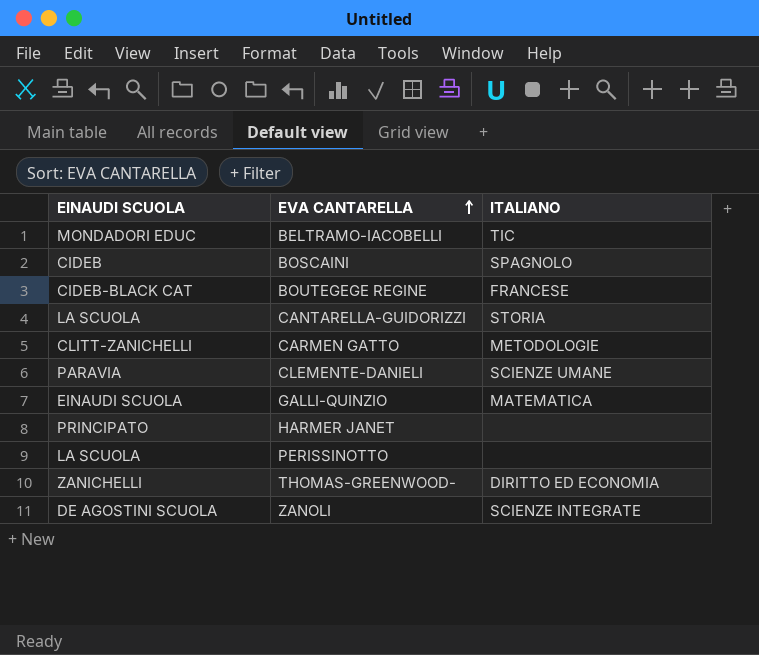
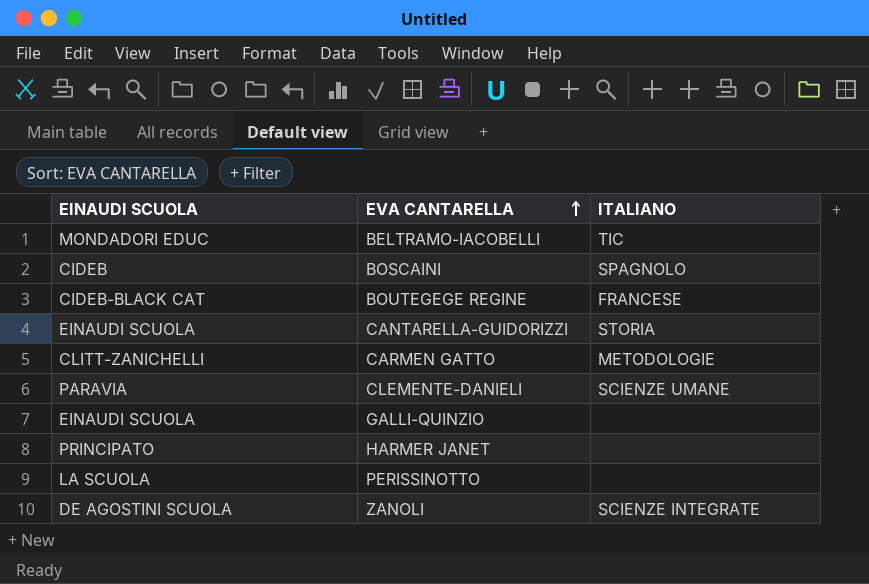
row THOMAS-GREENWOOD-: ZANICHELLI | DIRITTO ED ECONOMIA -> none
CANTARELLA-GUIDORIZZI | EINAUDI SCUOLA: LA SCUOLA -> EINAUDI SCUOLA
GALLI-QUINZIO | ITALIANO: MATEMATICA -> none

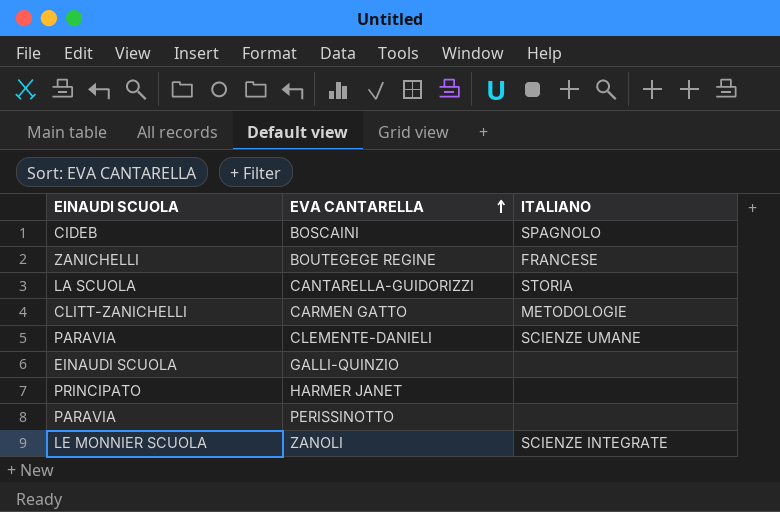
row BELTRAMO-IACOBELLI: MONDADORI EDUC | TIC -> none
BOUTEGEGE REGINE | EINAUDI SCUOLA: CIDEB-BLACK CAT -> ZANICHELLI
CANTARELLA-GUIDORIZZI | EINAUDI SCUOLA: EINAUDI SCUOLA -> LA SCUOLA
PERISSINOTTO | EINAUDI SCUOLA: LA SCUOLA -> PARAVIA
ZANOLI | EINAUDI SCUOLA: DE AGOSTINI SCUOLA -> LE MONNIER SCUOLA

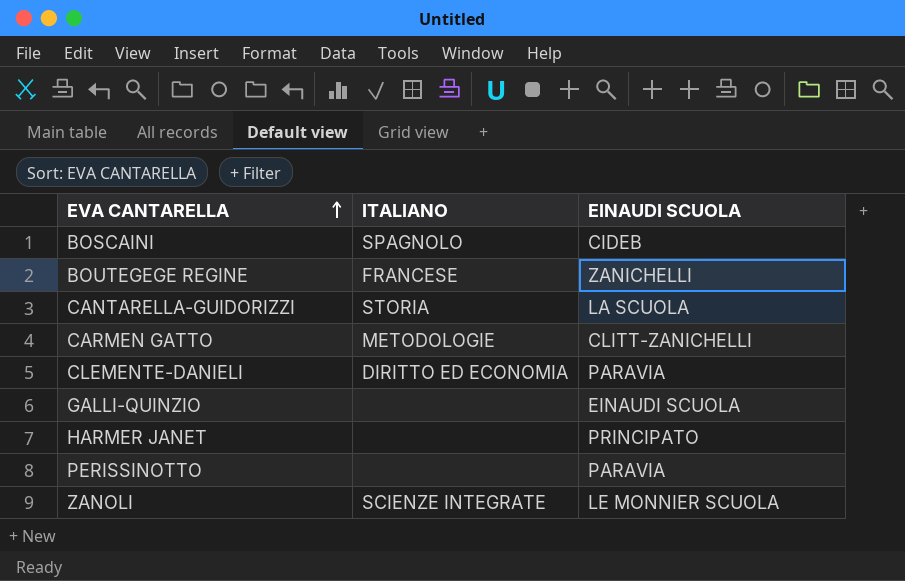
column EINAUDI SCUOLA | position: 1 -> 3
CLEMENTE-DANIELI | ITALIANO: SCIENZE UMANE -> DIRITTO ED ECONOMIA

